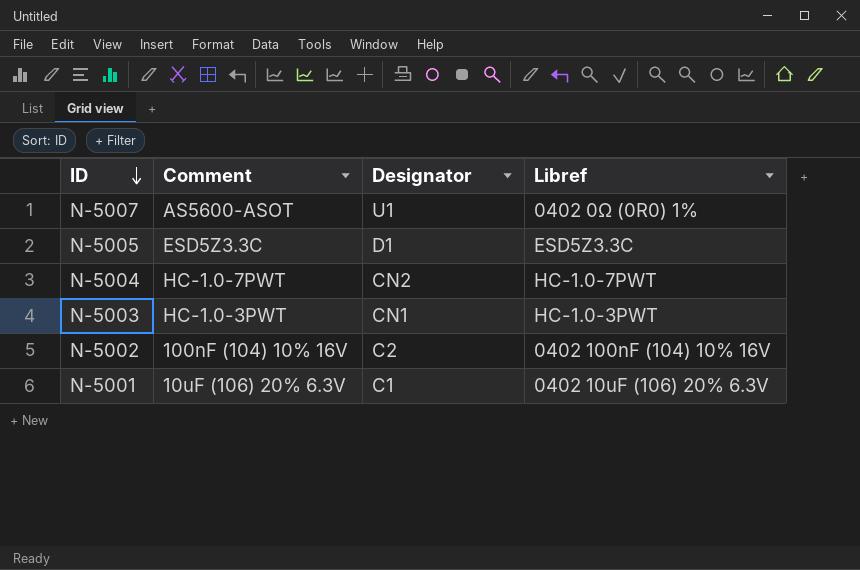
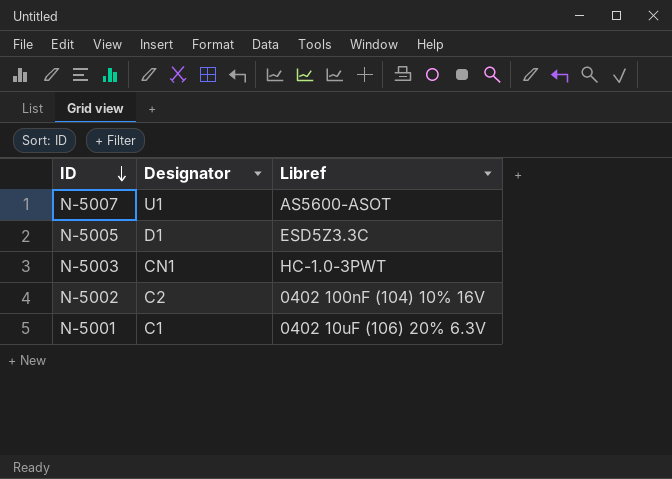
column Comment | position: 2 -> none
row N-5004: HC-1.0-7PWT | CN2 | HC-1.0-7PWT -> none
N-5007 | Libref: 0402 0Ω (0R0) 1% -> AS5600-ASOT

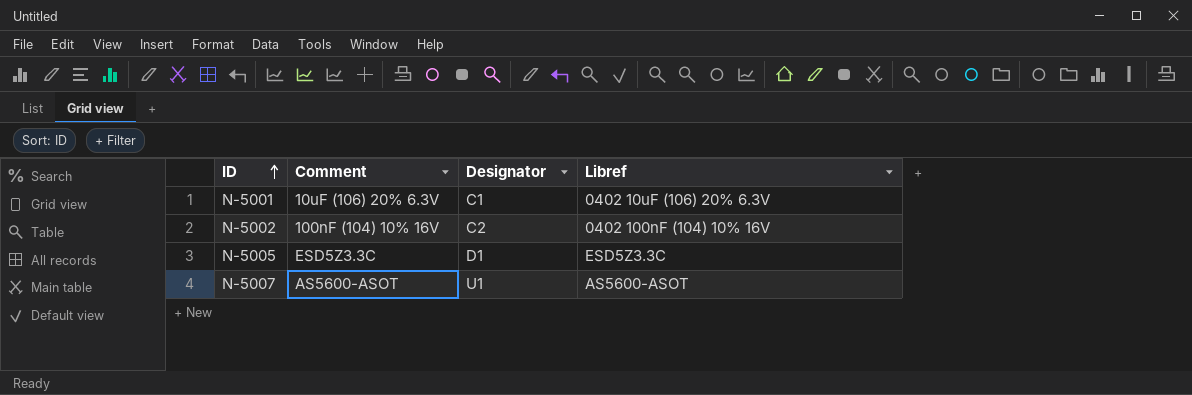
row order: ID descending -> ID ascending
column Comment | position: none -> 2
row N-5003: CN1 | HC-1.0-3PWT -> none

